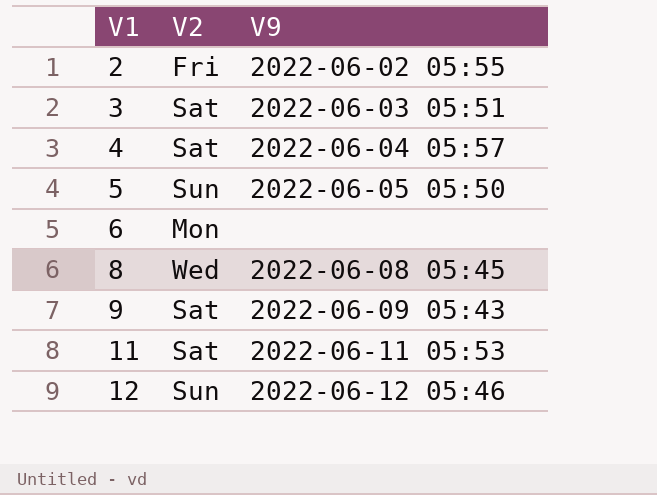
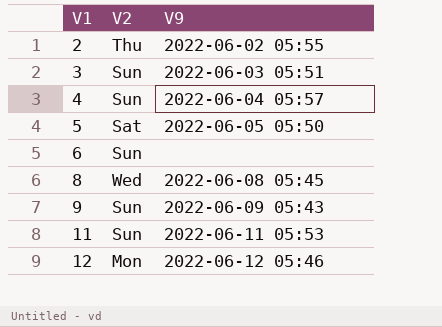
2 | V2: Fri -> Thu
3 | V2: Sat -> Sun
4 | V2: Sat -> Sun
5 | V2: Sun -> Sat
6 | V2: Mon -> Sun
9 | V2: Sat -> Sun
11 | V2: Sat -> Sun
12 | V2: Sun -> Mon

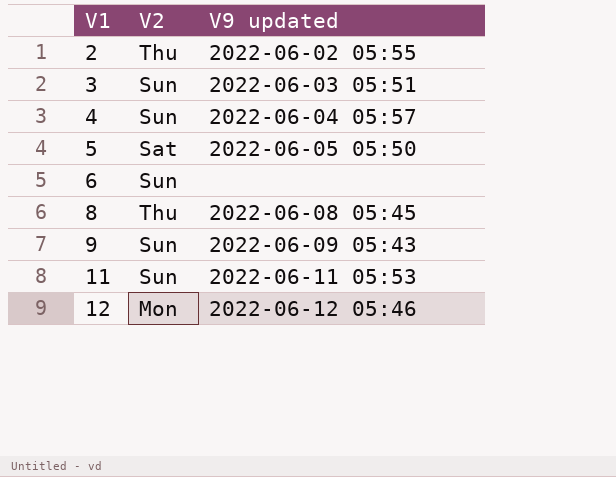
column name: V9 -> V9 updated
8 | V2: Wed -> Thu

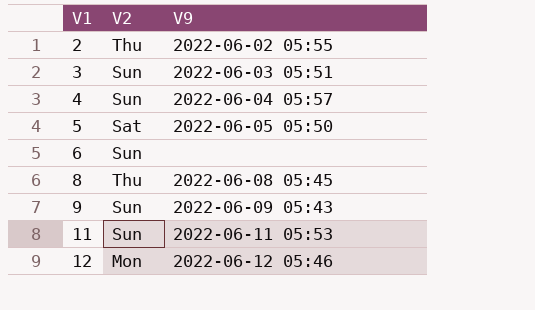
column name: V9 updated -> V9

